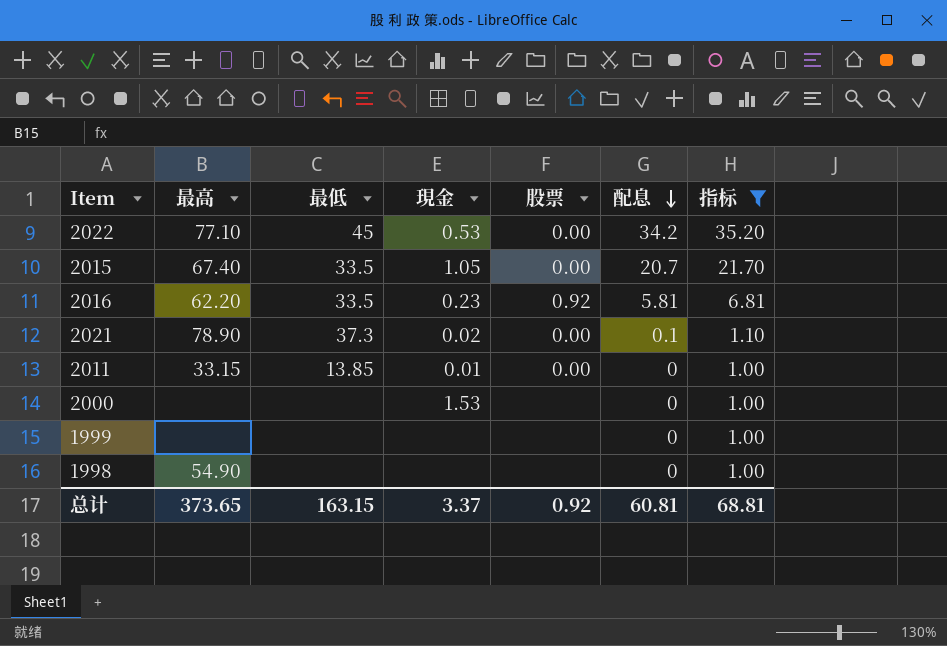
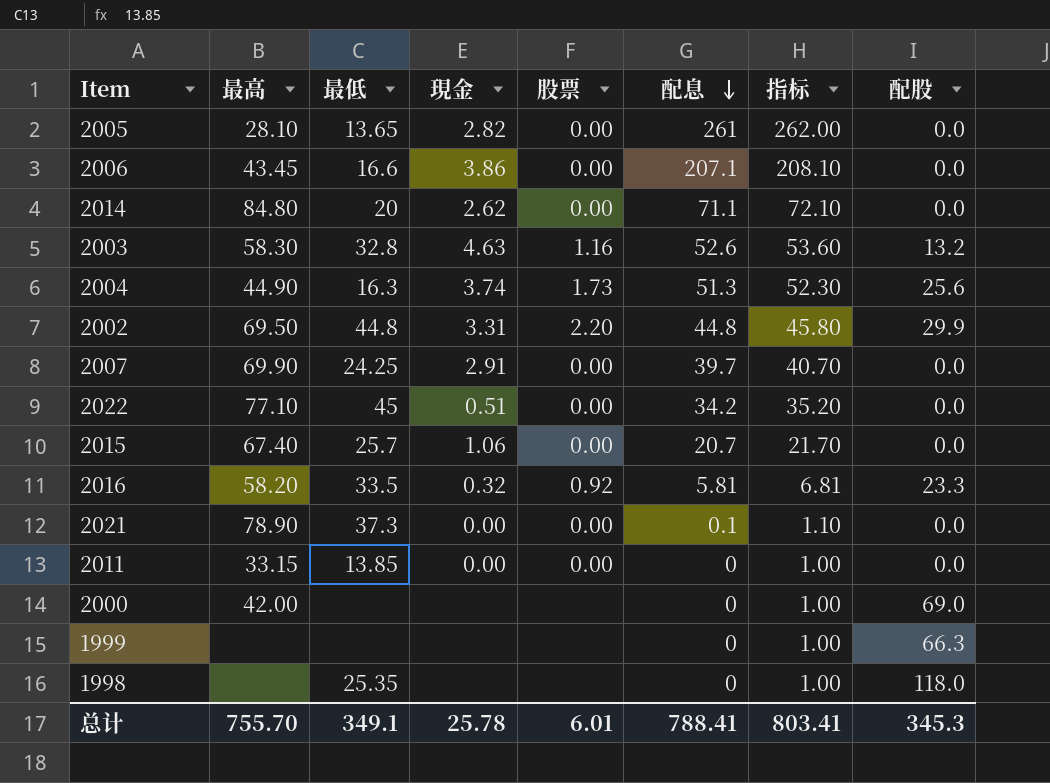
filter: 指标 <= 35.20 -> none
column 配股 | position: none -> 8
2022 | 現金: 0.53 -> 0.51
2015 | 最低: 33.5 -> 25.7
2015 | 現金: 1.05 -> 1.06
2016 | 最高: 62.20 -> 58.20
2016 | 現金: 0.23 -> 0.32
2021 | 現金: 0.02 -> 0.00
2011 | 現金: 0.01 -> 0.00
2000 | 最高: none -> 42.00
2000 | 現金: 1.53 -> none
1998 | 最高: 54.90 -> none
1998 | 最低: none -> 25.35
总计 | 最高: 373.65 -> 755.70
总计 | 最低: 163.15 -> 349.1
总计 | 現金: 3.37 -> 25.78
总计 | 股票: 0.92 -> 6.01
总计 | 配息: 60.81 -> 788.41
总计 | 指标: 68.81 -> 803.41

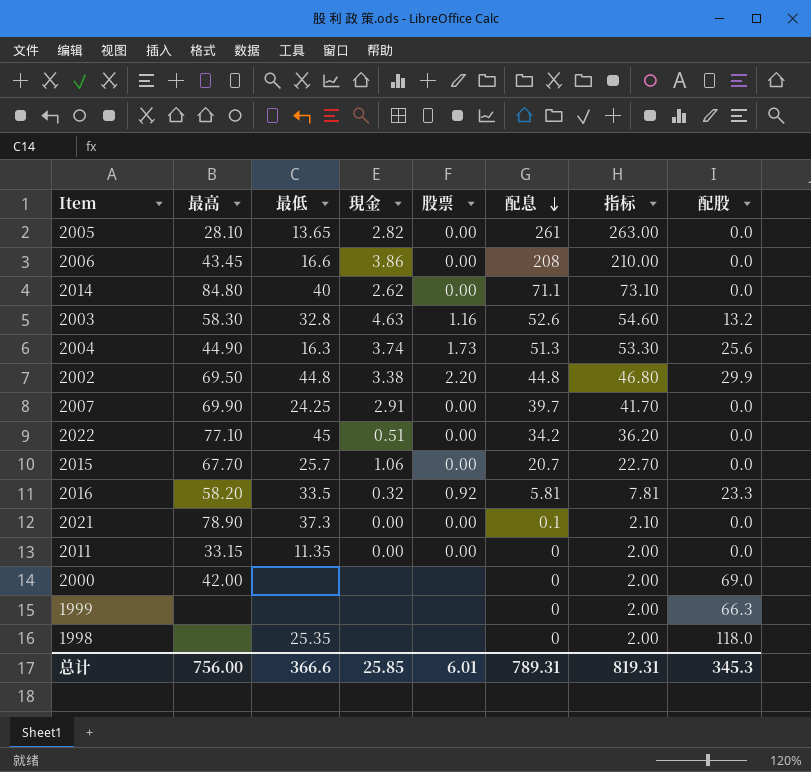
column 指标 | formula: [配息] + 1 -> [配息] + 2
2006 | 配息: 207.1 -> 208
2014 | 最低: 20 -> 40
2002 | 現金: 3.31 -> 3.38
2015 | 最高: 67.40 -> 67.70
2011 | 最低: 13.85 -> 11.35
总计 | 最高: 755.70 -> 756.00
总计 | 最低: 349.1 -> 366.6
总计 | 現金: 25.78 -> 25.85
总计 | 配息: 788.41 -> 789.31
总计 | 指标: 803.41 -> 819.31

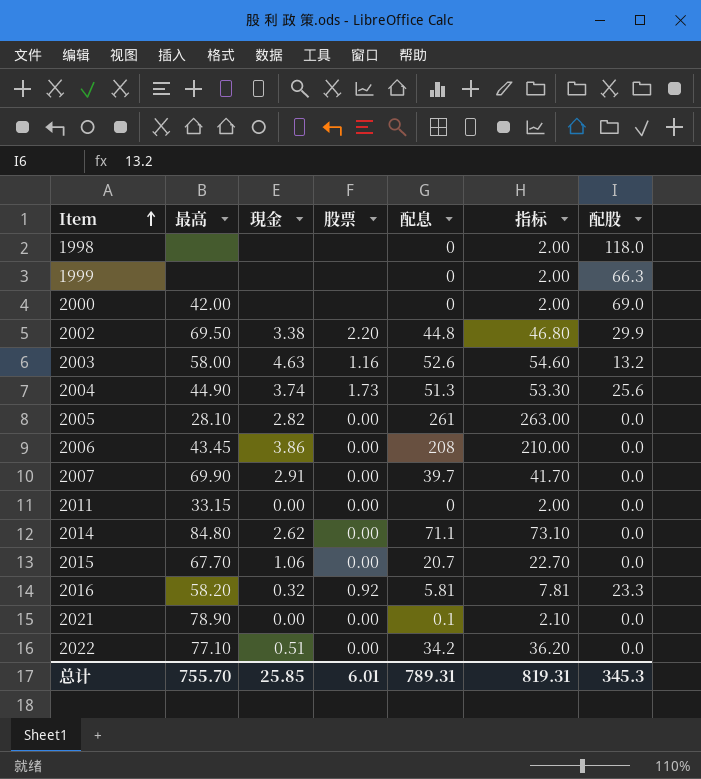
row order: 配息 descending -> Item ascending
column 最低 | position: 3 -> none
2003 | 最高: 58.30 -> 58.00
总计 | 最高: 756.00 -> 755.70

